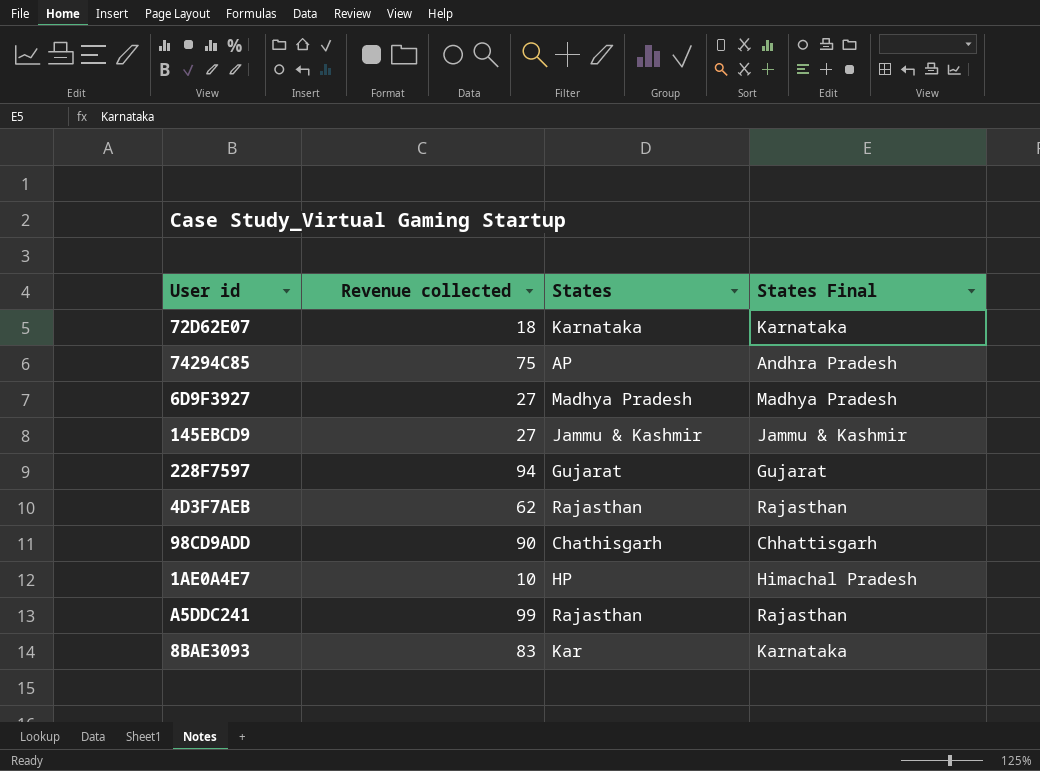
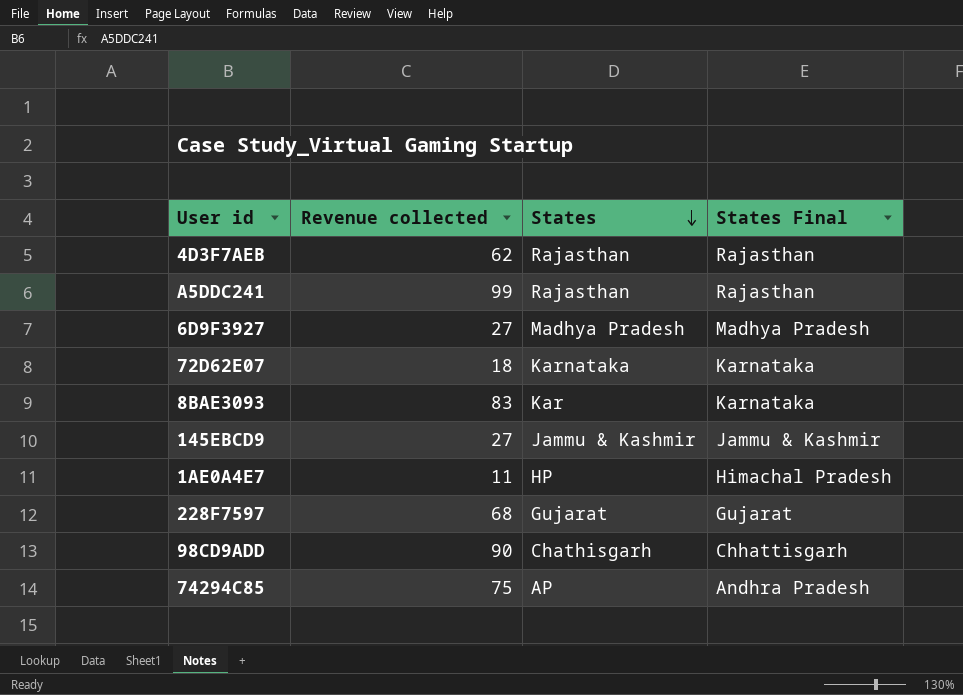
row order: none -> States descending
1AE0A4E7 | Revenue collected: 10 -> 11
228F7597 | Revenue collected: 94 -> 68

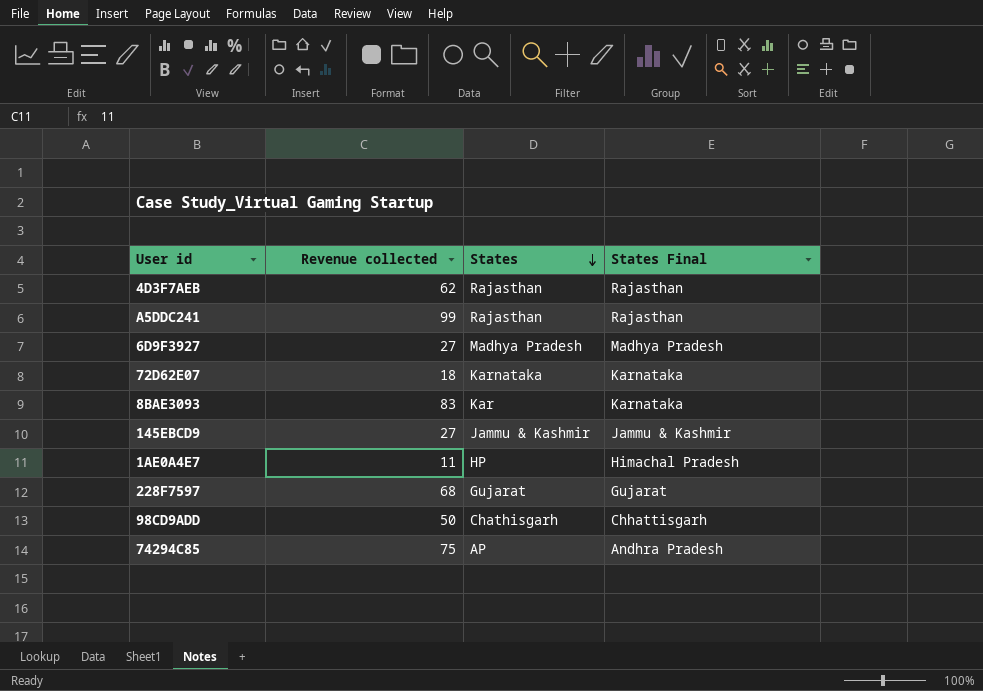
98CD9ADD | Revenue collected: 90 -> 50

